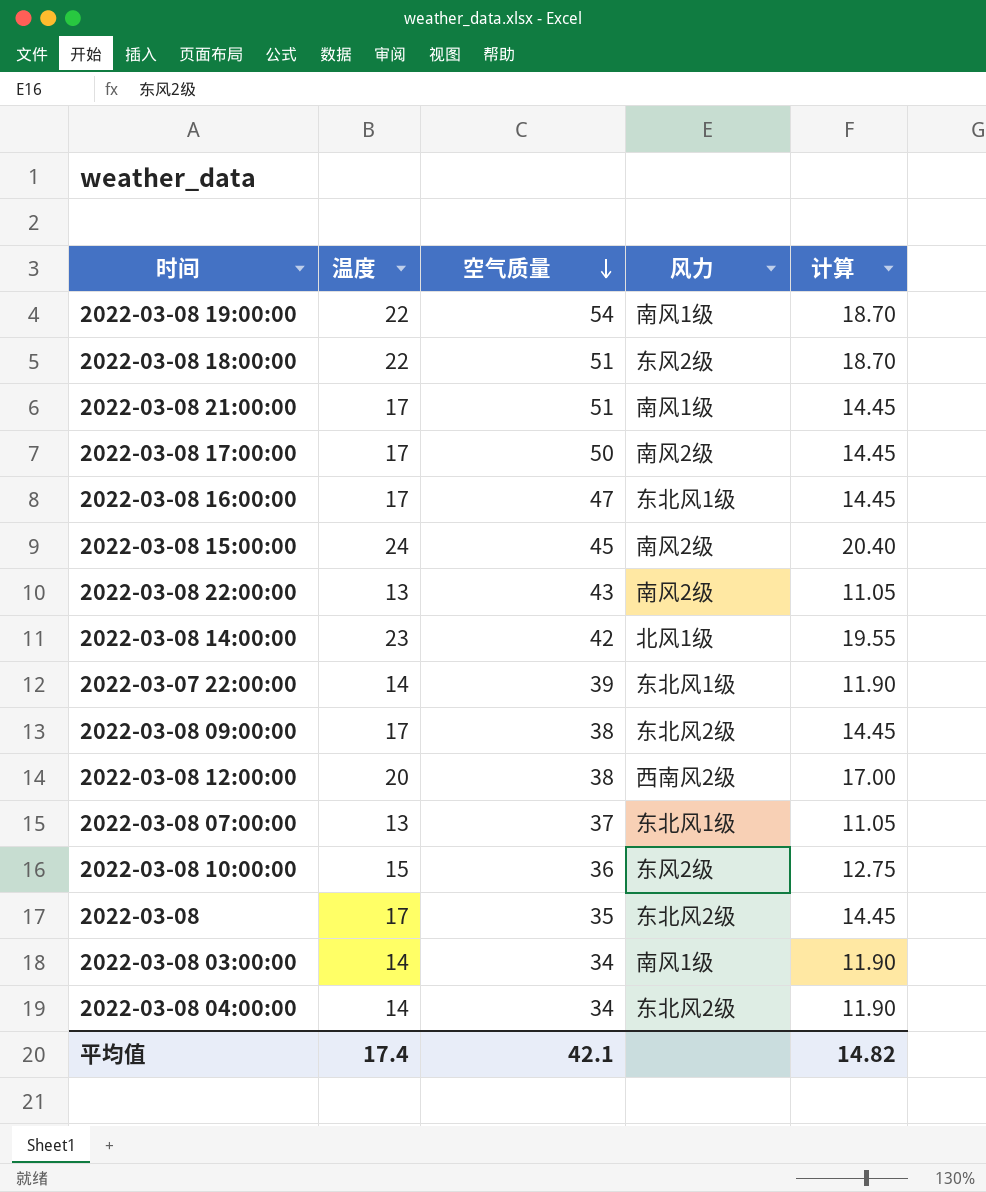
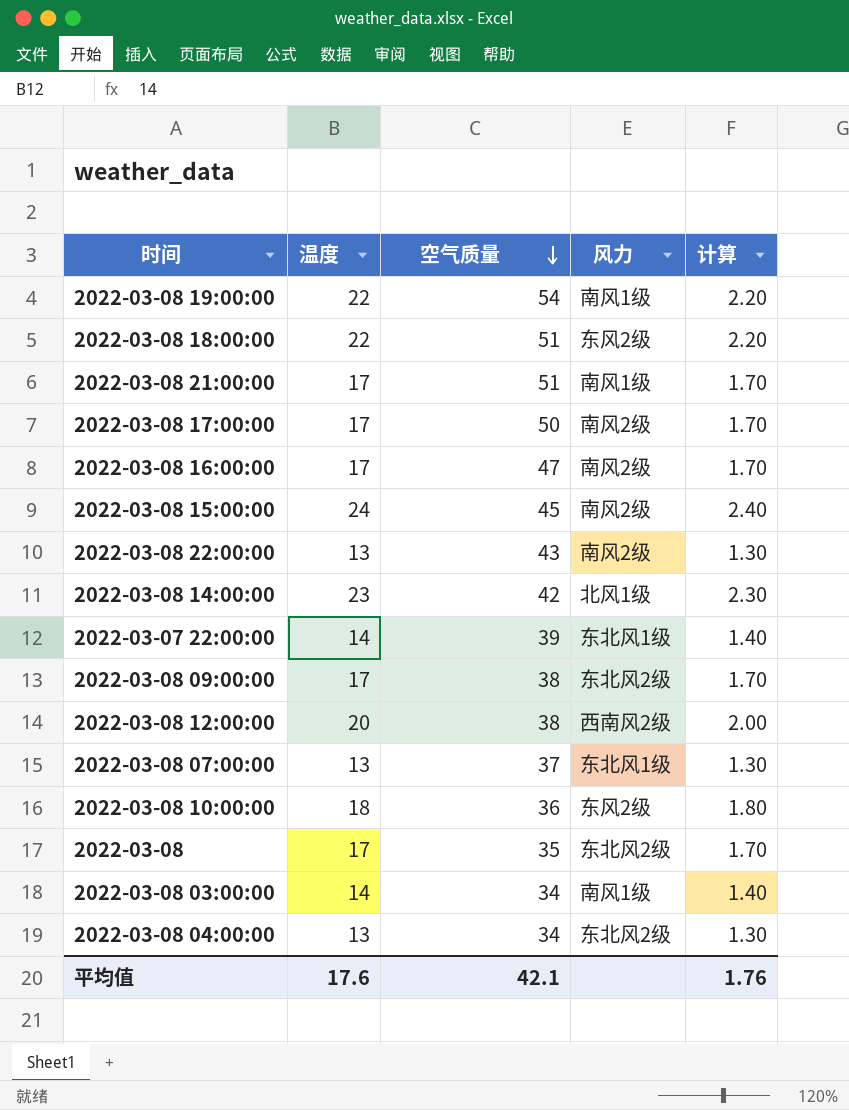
column 计算 | formula: [温度] * 0.85 -> [温度] * 0.1
2022-03-08 16:00:00 | 风力: 东北风1级 -> 南风2级
2022-03-08 10:00:00 | 温度: 15 -> 18
2022-03-08 04:00:00 | 温度: 14 -> 13
平均值 | 温度: 17.4 -> 17.6
平均值 | 计算: 14.82 -> 1.76

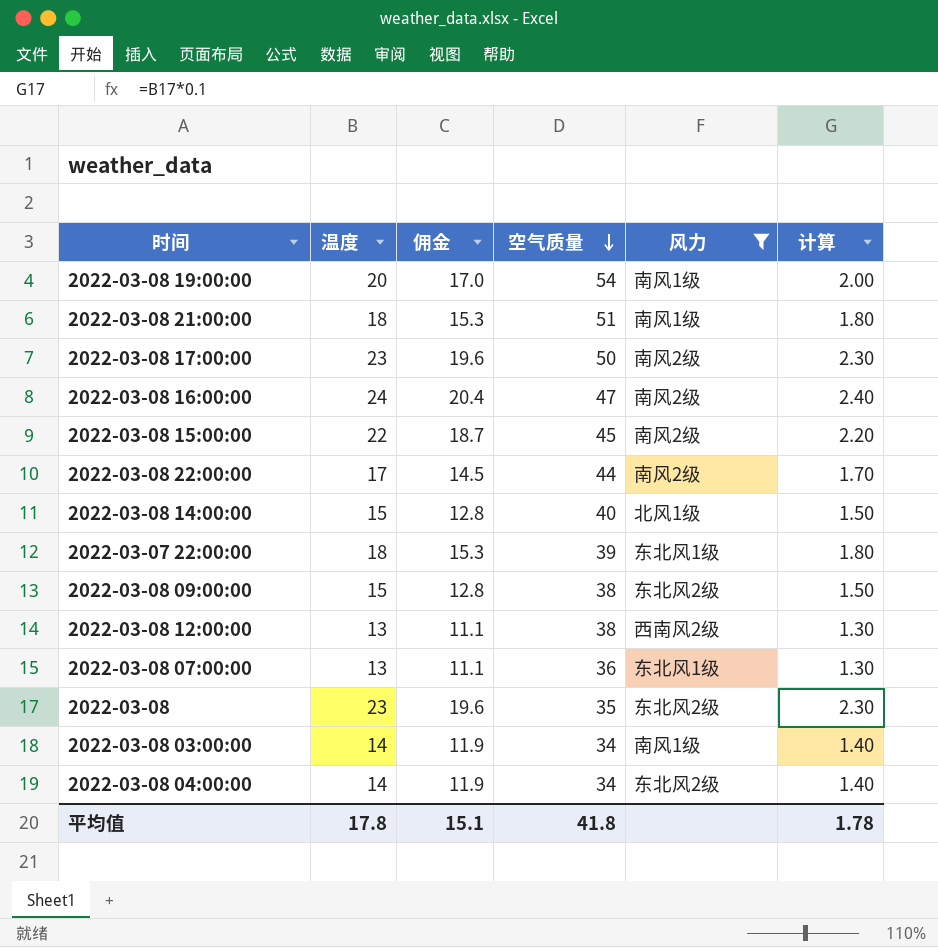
filter: none -> 风力 != 东风2级
column 佣金 | formula: none -> [温度] * 0.85
2022-03-08 19:00:00 | 温度: 22 -> 20
2022-03-08 19:00:00 | 计算: 2.20 -> 2.00
2022-03-08 21:00:00 | 温度: 17 -> 18
2022-03-08 21:00:00 | 计算: 1.70 -> 1.80
2022-03-08 17:00:00 | 温度: 17 -> 23
2022-03-08 17:00:00 | 计算: 1.70 -> 2.30
2022-03-08 16:00:00 | 温度: 17 -> 24
2022-03-08 16:00:00 | 计算: 1.70 -> 2.40
2022-03-08 15:00:00 | 温度: 24 -> 22
2022-03-08 15:00:00 | 计算: 2.40 -> 2.20
2022-03-08 22:00:00 | 温度: 13 -> 17
2022-03-08 22:00:00 | 空气质量: 43 -> 44
2022-03-08 22:00:00 | 计算: 1.30 -> 1.70
2022-03-08 14:00:00 | 温度: 23 -> 15
2022-03-08 14:00:00 | 空气质量: 42 -> 40
2022-03-08 14:00:00 | 计算: 2.30 -> 1.50
2022-03-07 22:00:00 | 温度: 14 -> 18
2022-03-07 22:00:00 | 计算: 1.40 -> 1.80
2022-03-08 09:00:00 | 温度: 17 -> 15
2022-03-08 09:00:00 | 计算: 1.70 -> 1.50
2022-03-08 12:00:00 | 温度: 20 -> 13
2022-03-08 12:00:00 | 计算: 2.00 -> 1.30
2022-03-08 07:00:00 | 空气质量: 37 -> 36
2022-03-08 | 温度: 17 -> 23
2022-03-08 | 计算: 1.70 -> 2.30
2022-03-08 04:00:00 | 温度: 13 -> 14
2022-03-08 04:00:00 | 计算: 1.30 -> 1.40
平均值 | 温度: 17.6 -> 17.8
平均值 | 空气质量: 42.1 -> 41.8
平均值 | 计算: 1.76 -> 1.78

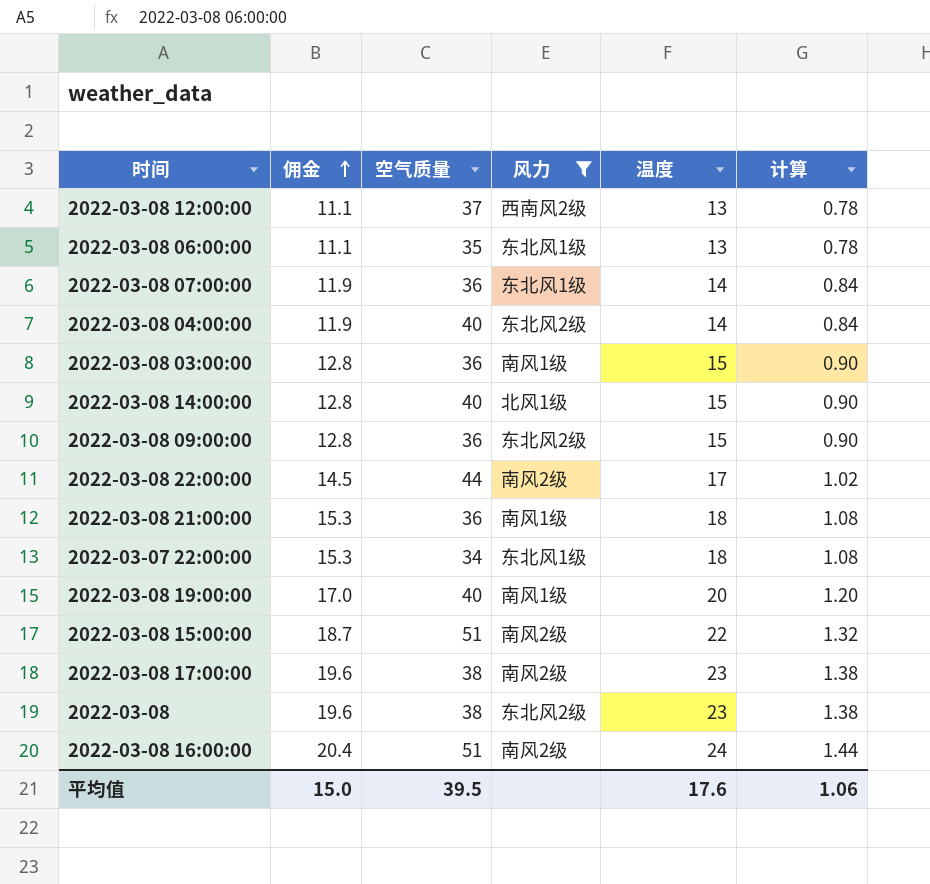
row order: 空气质量 descending -> 佣金 ascending
column 温度 | position: 2 -> 5
column 计算 | formula: [温度] * 0.1 -> [温度] * 0.06
2022-03-08 12:00:00 | 空气质量: 38 -> 37
row 2022-03-08 06:00:00: none -> 11.1 | 35 | 东北风1级 | 13 | 0.78
2022-03-08 07:00:00 | 佣金: 11.1 -> 11.9
2022-03-08 07:00:00 | 温度: 13 -> 14
2022-03-08 04:00:00 | 空气质量: 34 -> 40
2022-03-08 03:00:00 | 佣金: 11.9 -> 12.8
2022-03-08 03:00:00 | 空气质量: 34 -> 36
2022-03-08 03:00:00 | 温度: 14 -> 15
2022-03-08 09:00:00 | 空气质量: 38 -> 36
2022-03-08 21:00:00 | 空气质量: 51 -> 36
2022-03-07 22:00:00 | 空气质量: 39 -> 34
2022-03-08 19:00:00 | 空气质量: 54 -> 40
2022-03-08 15:00:00 | 空气质量: 45 -> 51
2022-03-08 17:00:00 | 空气质量: 50 -> 38
2022-03-08 | 空气质量: 35 -> 38
2022-03-08 16:00:00 | 空气质量: 47 -> 51
平均值 | 佣金: 15.1 -> 15.0
平均值 | 空气质量: 41.8 -> 39.5
平均值 | 温度: 17.8 -> 17.6
平均值 | 计算: 1.78 -> 1.06

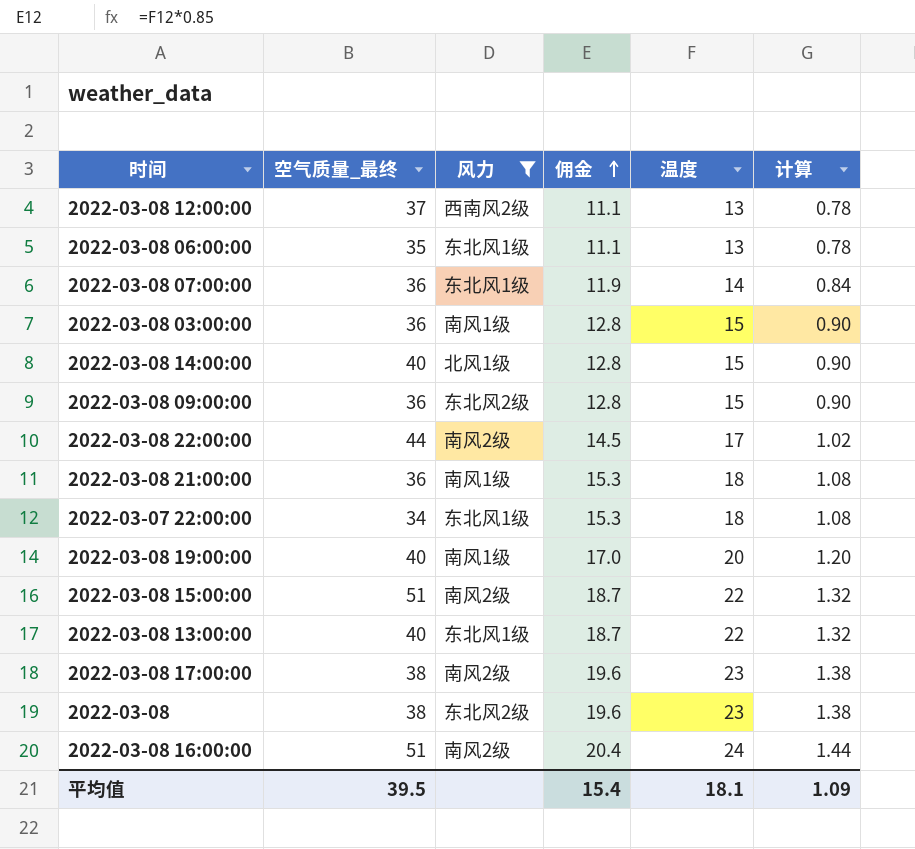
column name: 空气质量 -> 空气质量_最终
column 佣金 | position: 2 -> 4
row 2022-03-08 04:00:00: 11.9 | 40 | 东北风2级 | 14 | 0.84 -> none
row 2022-03-08 13:00:00: none -> 40 | 东北风1级 | 18.7 | 22 | 1.32
平均值 | 佣金: 15.0 -> 15.4
平均值 | 温度: 17.6 -> 18.1
平均值 | 计算: 1.06 -> 1.09

